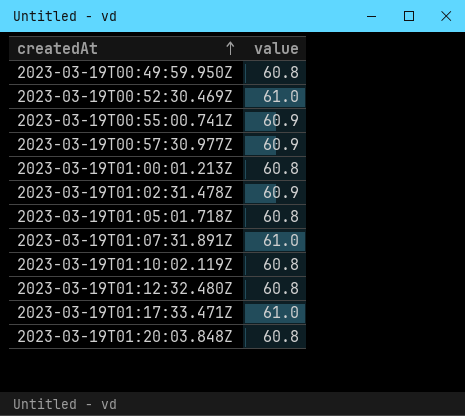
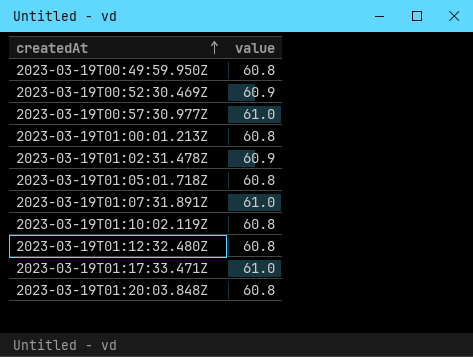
row 2023-03-19T00:55:00.741Z: 60.9 -> none
2023-03-19T00:52:30.469Z | value: 61.0 -> 60.9
2023-03-19T00:57:30.977Z | value: 60.9 -> 61.0

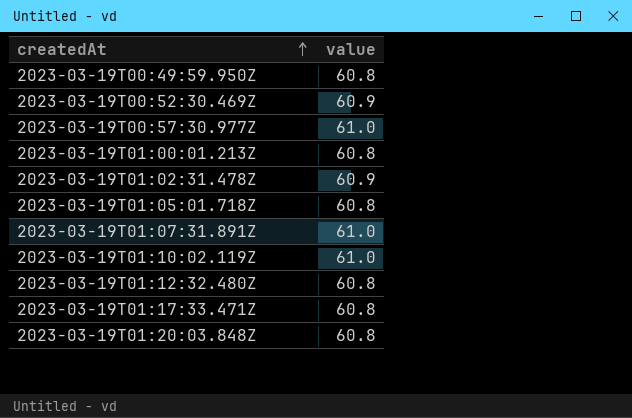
2023-03-19T01:10:02.119Z | value: 60.8 -> 61.0
2023-03-19T01:17:33.471Z | value: 61.0 -> 60.8

